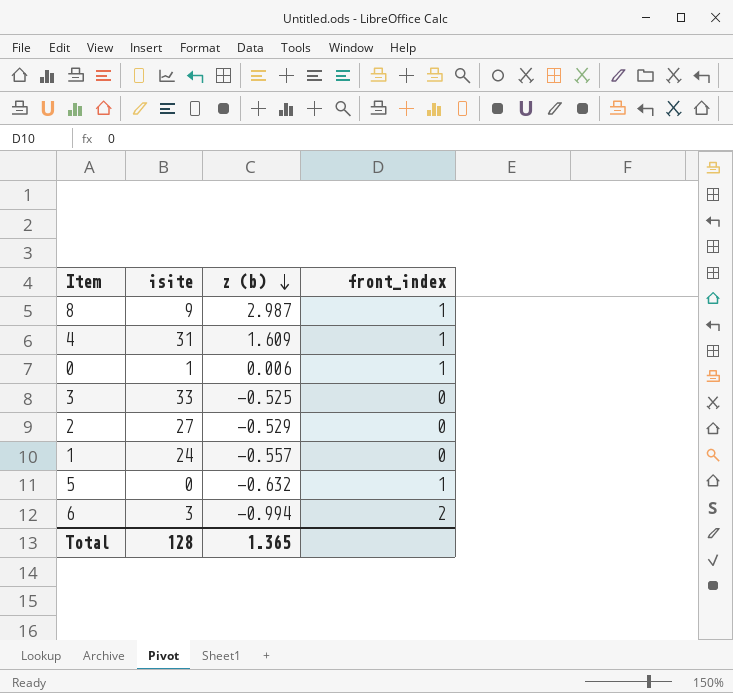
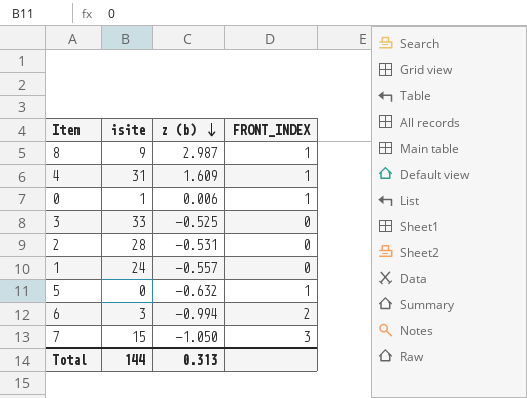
column name: front_index -> FRONT_INDEX
2 | isite: 27 -> 28
2 | z (b): -0.529 -> -0.531
row 7: none -> 15 | -1.050 | 3
Total | isite: 128 -> 144
Total | z (b): 1.365 -> 0.313

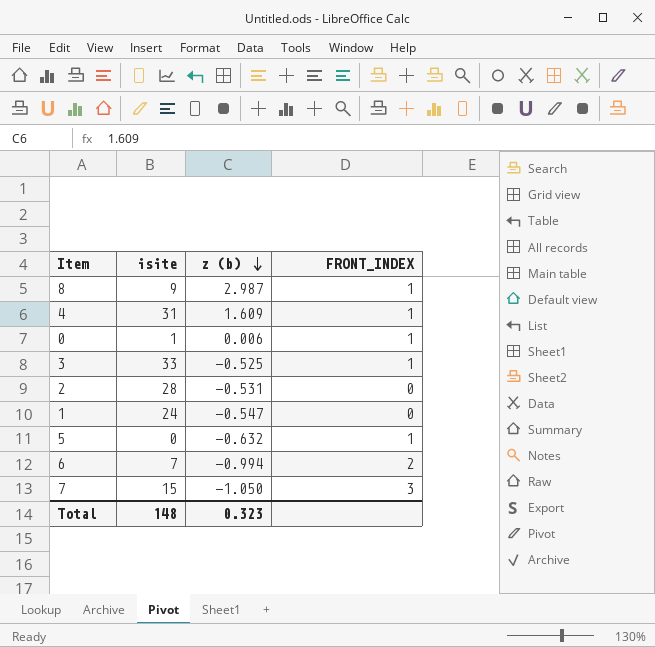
3 | FRONT_INDEX: 0 -> 1
1 | z (b): -0.557 -> -0.547
6 | isite: 3 -> 7
Total | isite: 144 -> 148
Total | z (b): 0.313 -> 0.323

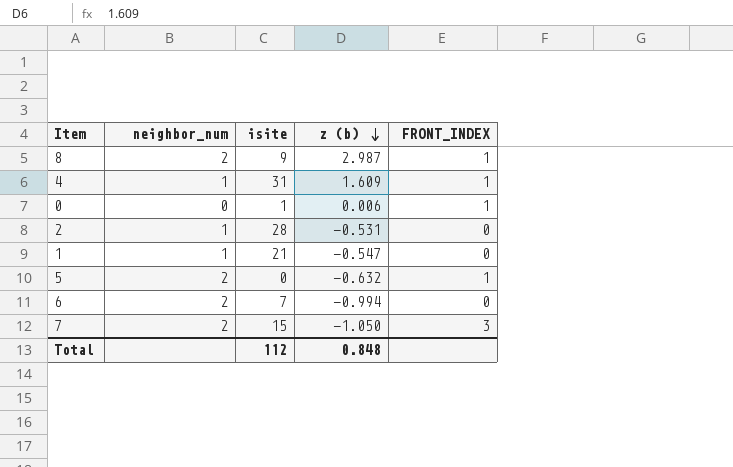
column neighbor_num | position: none -> 2
row 3: 33 | -0.525 | 1 -> none
1 | isite: 24 -> 21
6 | FRONT_INDEX: 2 -> 0
Total | isite: 148 -> 112
Total | z (b): 0.323 -> 0.848

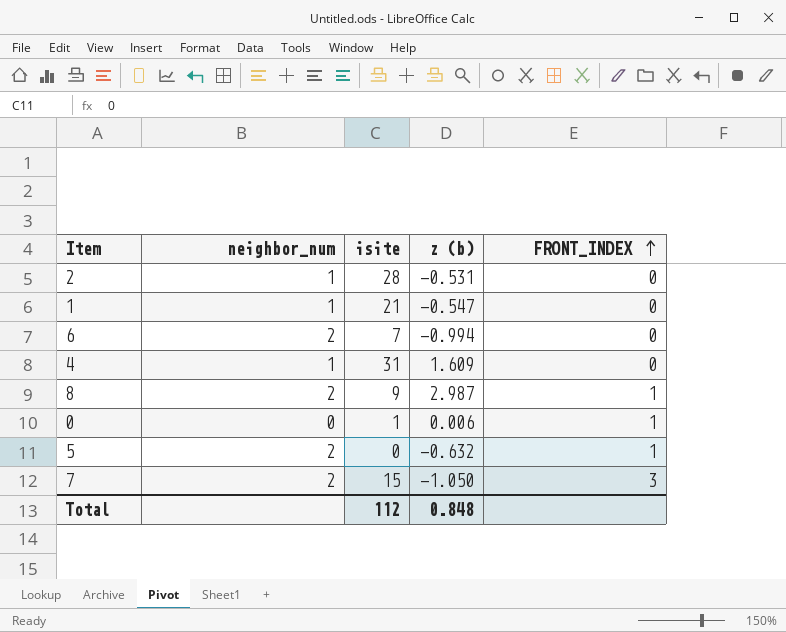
row order: z (b) descending -> FRONT_INDEX ascending
4 | FRONT_INDEX: 1 -> 0

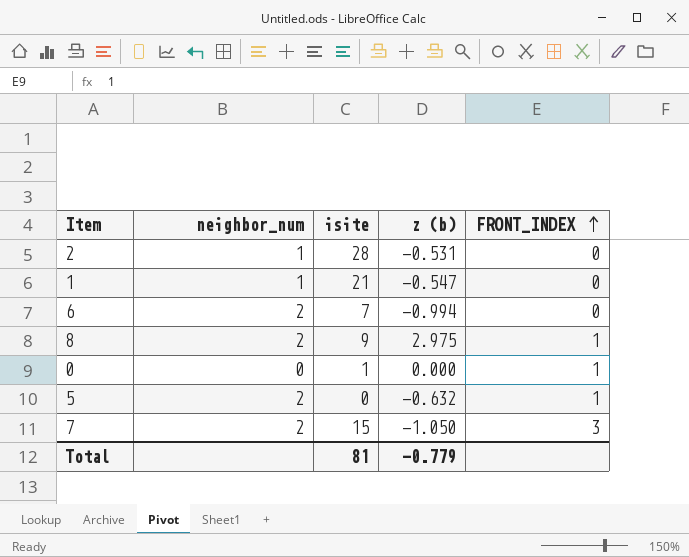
row 4: 1 | 31 | 1.609 | 0 -> none
8 | z (b): 2.987 -> 2.975
0 | z (b): 0.006 -> 0.000
Total | isite: 112 -> 81
Total | z (b): 0.848 -> -0.779

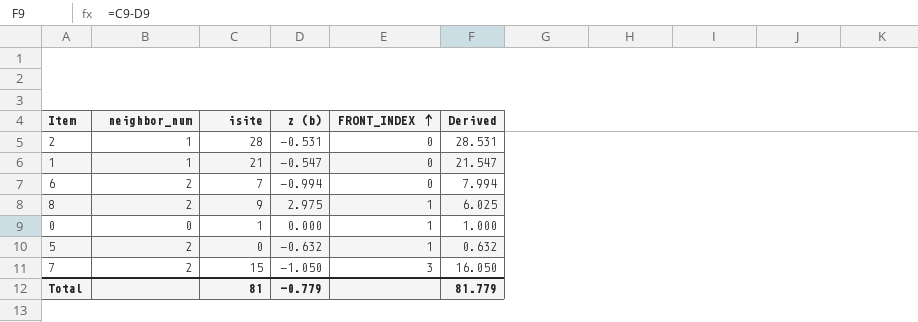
column Derived | formula: none -> [isite] - [z (b)]

